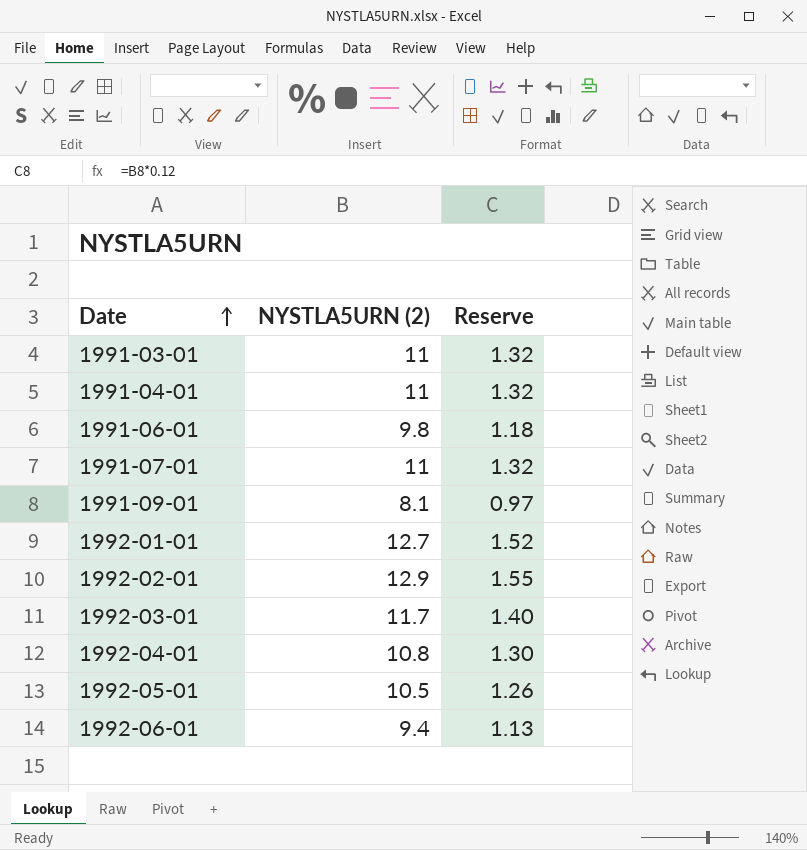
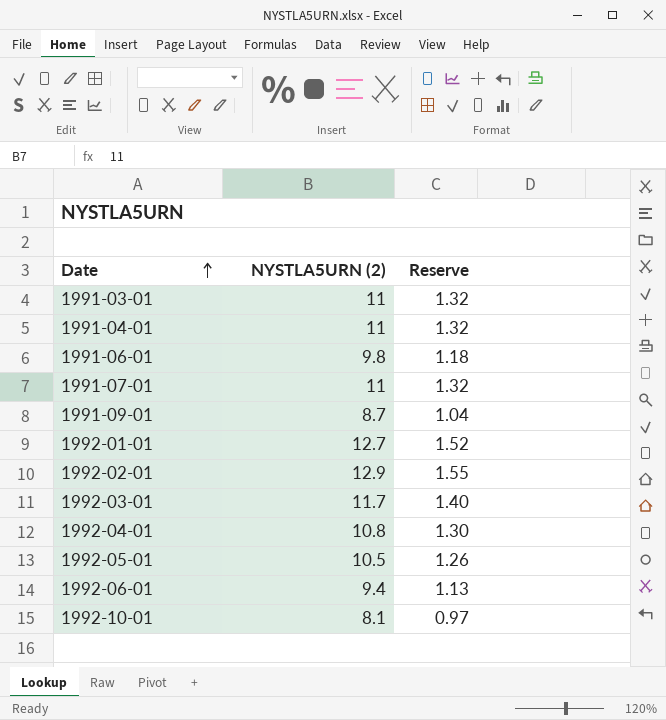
1991-09-01 | NYSTLA5URN (2): 8.1 -> 8.7
1991-09-01 | Reserve: 0.97 -> 1.04
row 1992-10-01: none -> 8.1 | 0.97

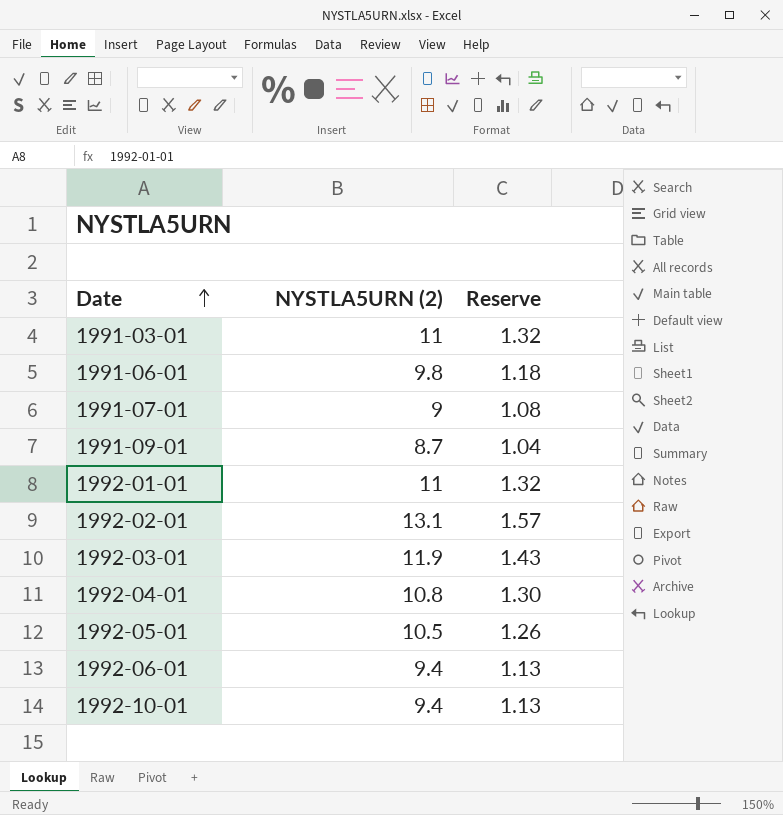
row 1991-04-01: 11 | 1.32 -> none
1991-07-01 | NYSTLA5URN (2): 11 -> 9
1991-07-01 | Reserve: 1.32 -> 1.08
1992-01-01 | NYSTLA5URN (2): 12.7 -> 11
1992-01-01 | Reserve: 1.52 -> 1.32
1992-02-01 | NYSTLA5URN (2): 12.9 -> 13.1
1992-02-01 | Reserve: 1.55 -> 1.57
1992-03-01 | NYSTLA5URN (2): 11.7 -> 11.9
1992-03-01 | Reserve: 1.40 -> 1.43
1992-10-01 | NYSTLA5URN (2): 8.1 -> 9.4
1992-10-01 | Reserve: 0.97 -> 1.13

